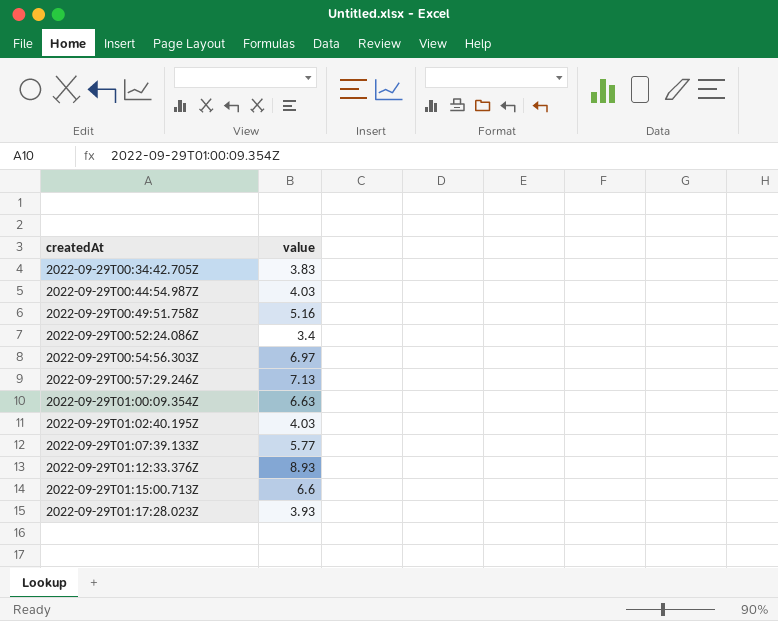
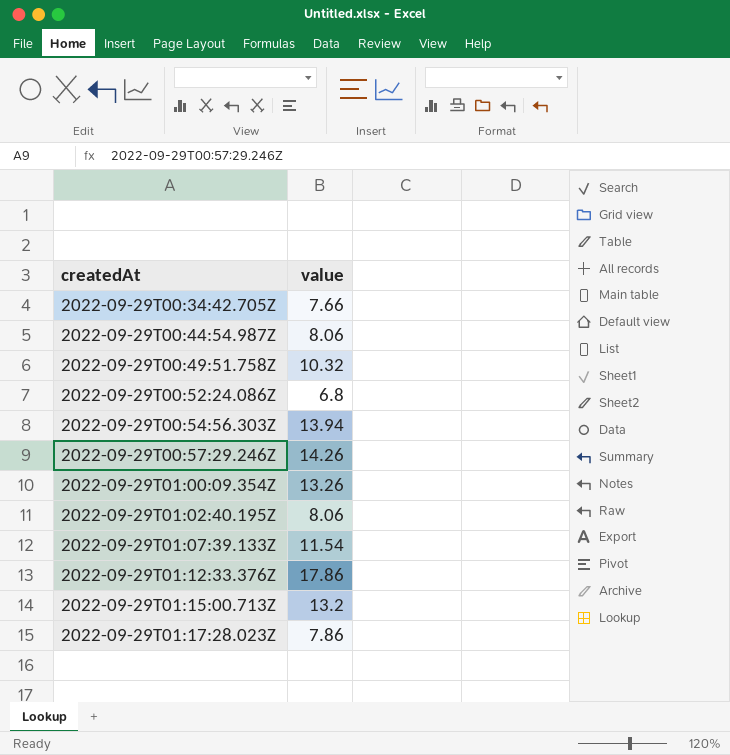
2022-09-29T00:34:42.705Z | value: 3.83 -> 7.66
2022-09-29T00:44:54.987Z | value: 4.03 -> 8.06
2022-09-29T00:49:51.758Z | value: 5.16 -> 10.32
2022-09-29T00:52:24.086Z | value: 3.4 -> 6.8
2022-09-29T00:54:56.303Z | value: 6.97 -> 13.94
2022-09-29T00:57:29.246Z | value: 7.13 -> 14.26
2022-09-29T01:00:09.354Z | value: 6.63 -> 13.26
2022-09-29T01:02:40.195Z | value: 4.03 -> 8.06
2022-09-29T01:07:39.133Z | value: 5.77 -> 11.54
2022-09-29T01:12:33.376Z | value: 8.93 -> 17.86
2022-09-29T01:15:00.713Z | value: 6.6 -> 13.2
2022-09-29T01:17:28.023Z | value: 3.93 -> 7.86

